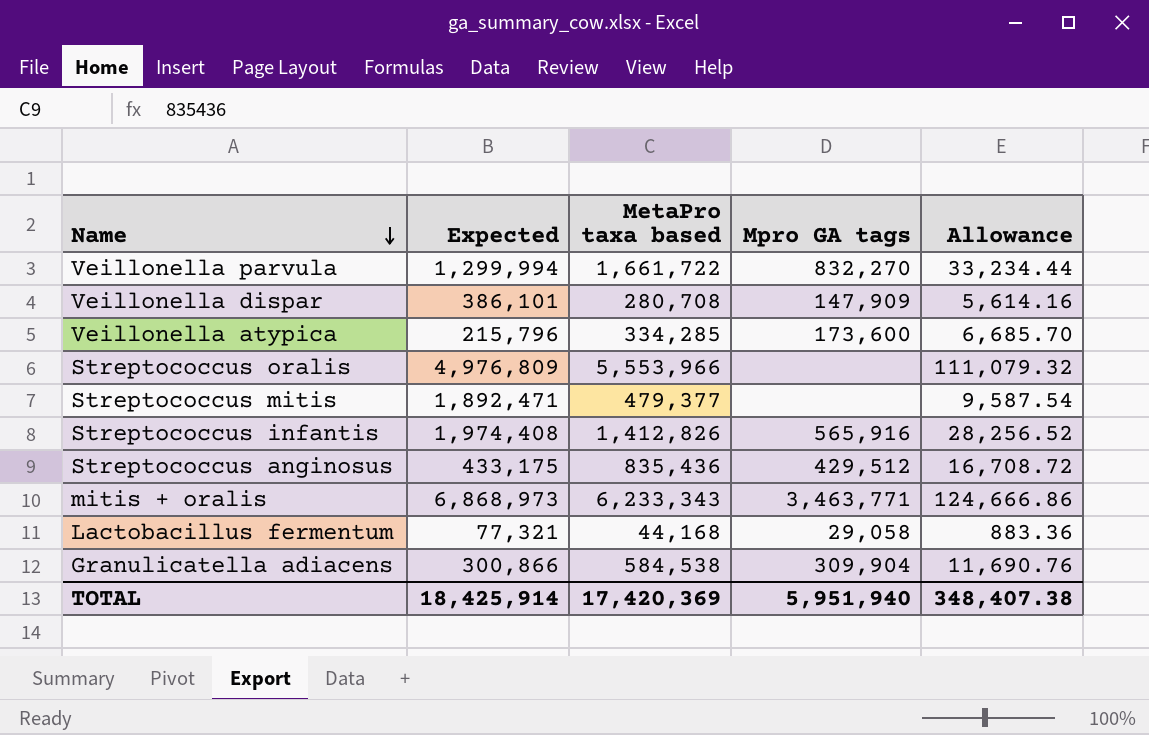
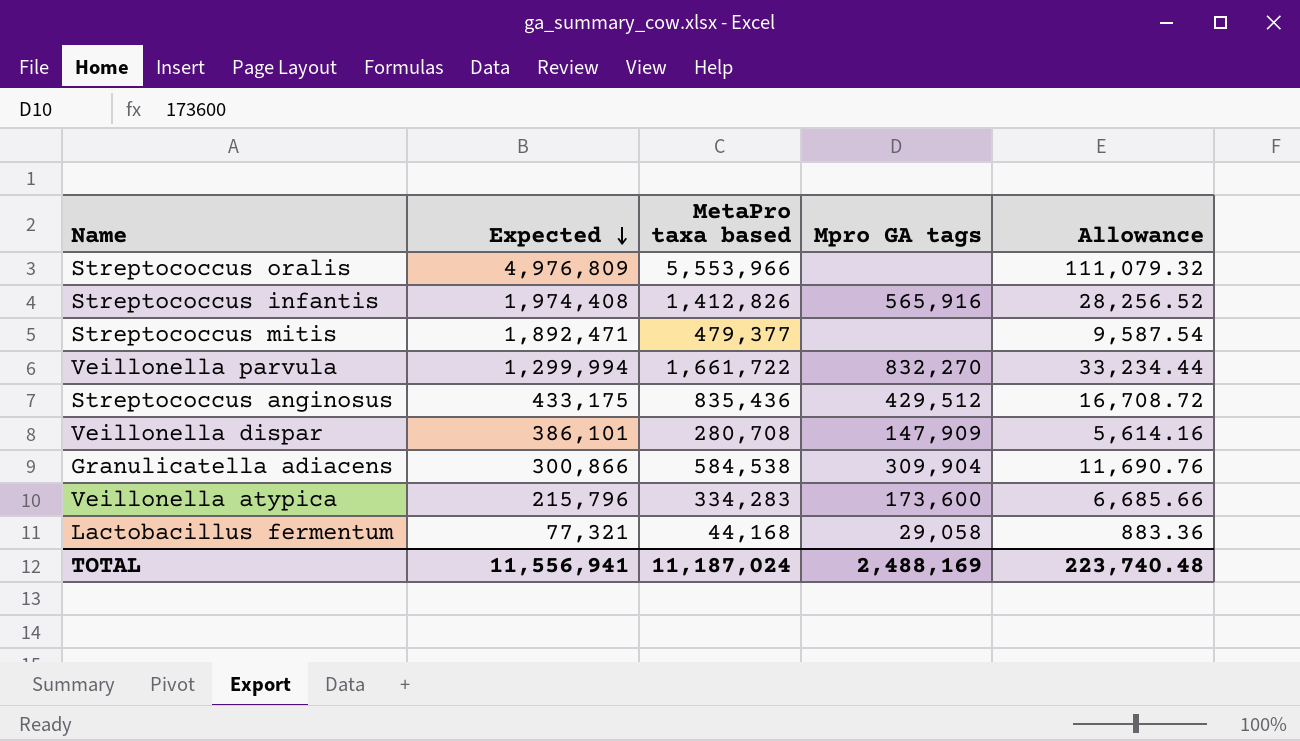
row order: Name descending -> Expected descending
row mitis + oralis: 6,868,973 | 6,233,343 | 3,463,771 | 124,666.86 -> none
Veillonella atypica | MetaPro taxa based: 334,285 -> 334,283
Veillonella atypica | Allowance: 6,685.70 -> 6,685.66
TOTAL | Expected: 18,425,914 -> 11,556,941
TOTAL | MetaPro taxa based: 17,420,369 -> 11,187,024
TOTAL | Mpro GA tags: 5,951,940 -> 2,488,169
TOTAL | Allowance: 348,407.38 -> 223,740.48

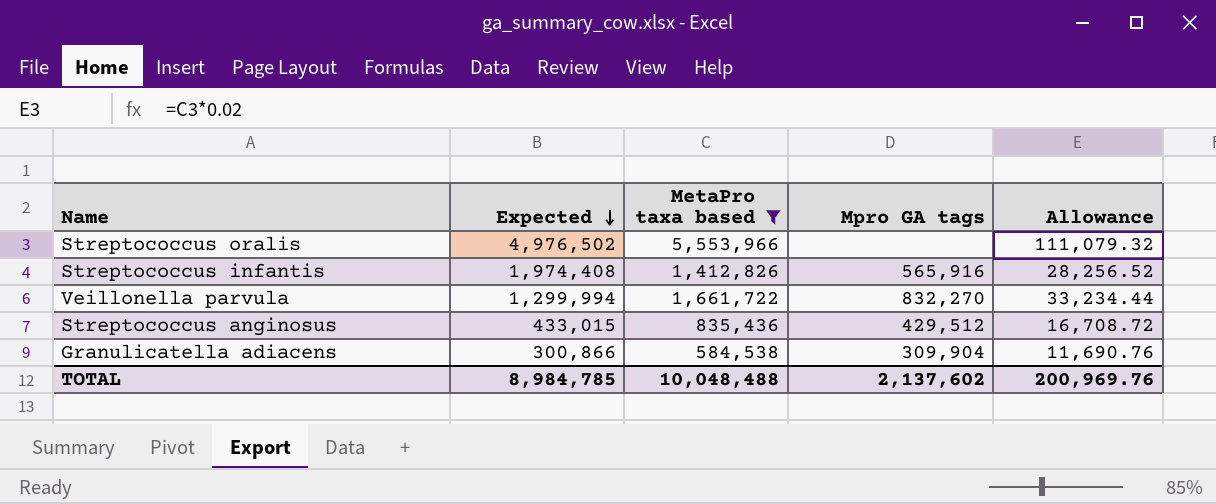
filter: none -> MetaPro taxa based >= 584,538
Streptococcus oralis | Expected: 4,976,809 -> 4,976,502
Streptococcus anginosus | Expected: 433,175 -> 433,015
TOTAL | Expected: 11,556,941 -> 8,984,785
TOTAL | MetaPro taxa based: 11,187,024 -> 10,048,488
TOTAL | Mpro GA tags: 2,488,169 -> 2,137,602
TOTAL | Allowance: 223,740.48 -> 200,969.76

